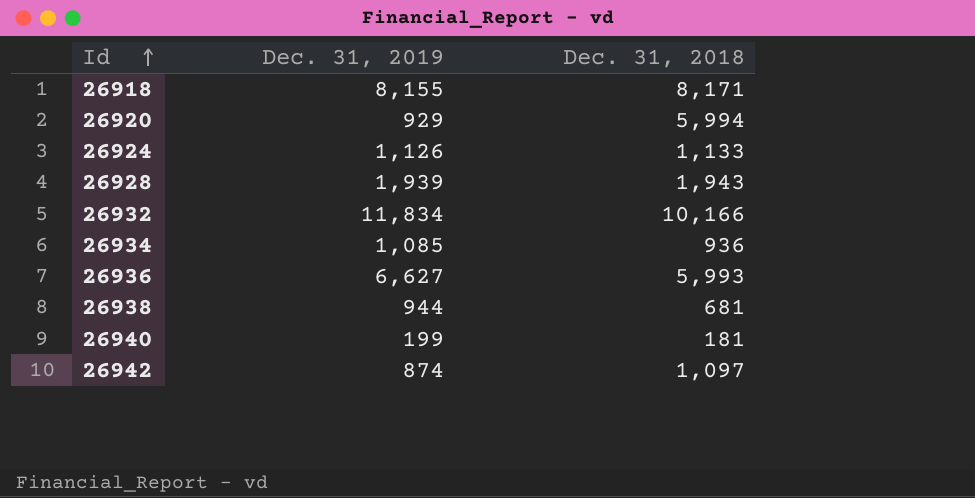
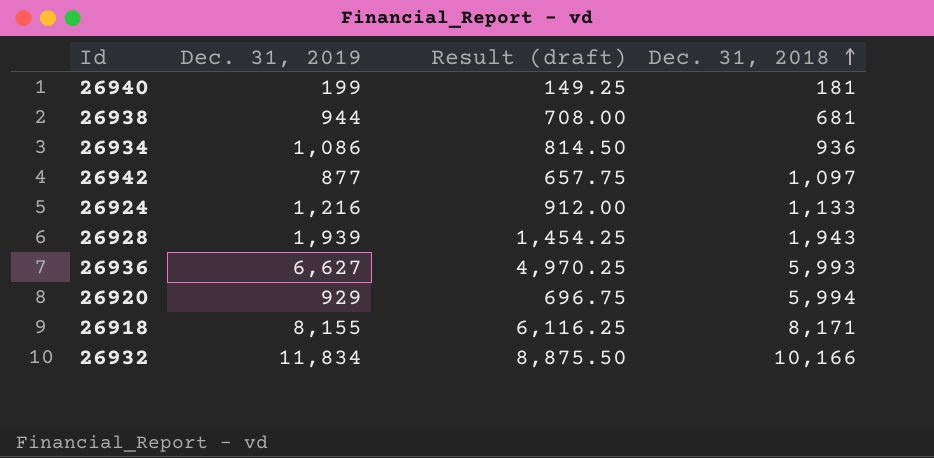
row order: Id ascending -> Dec. 31, 2018 ascending
column Result (draft) | formula: none -> [Dec. 31, 2019] * 0.75
26934 | Dec. 31, 2019: 1,085 -> 1,086
26942 | Dec. 31, 2019: 874 -> 877
26924 | Dec. 31, 2019: 1,126 -> 1,216

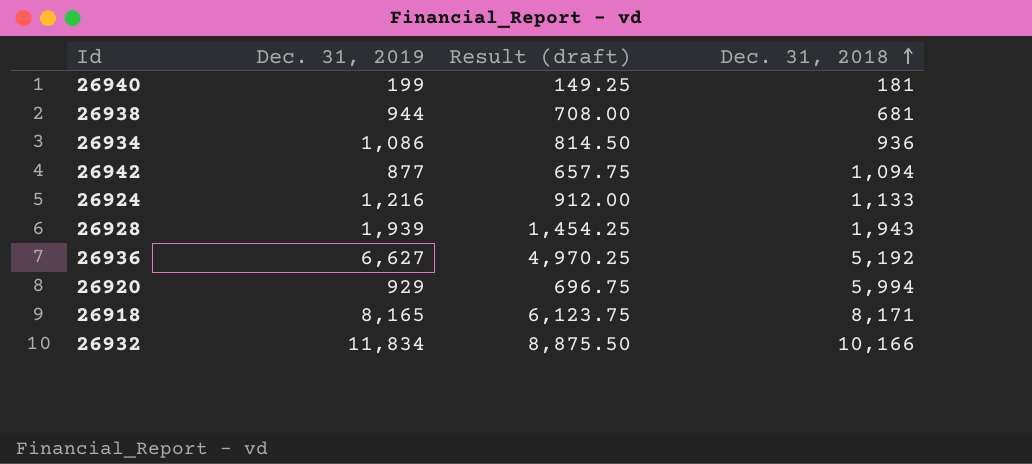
26942 | Dec. 31, 2018: 1,097 -> 1,094
26936 | Dec. 31, 2018: 5,993 -> 5,192
26918 | Dec. 31, 2019: 8,155 -> 8,165
26918 | Result (draft): 6,116.25 -> 6,123.75

